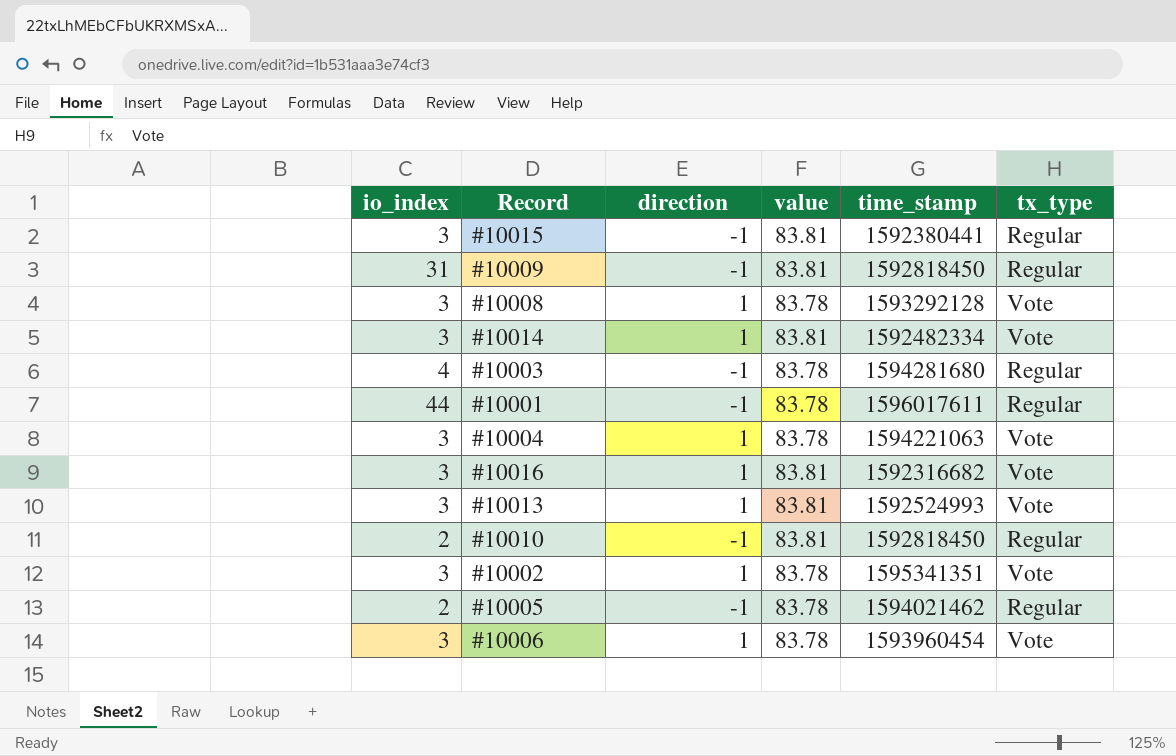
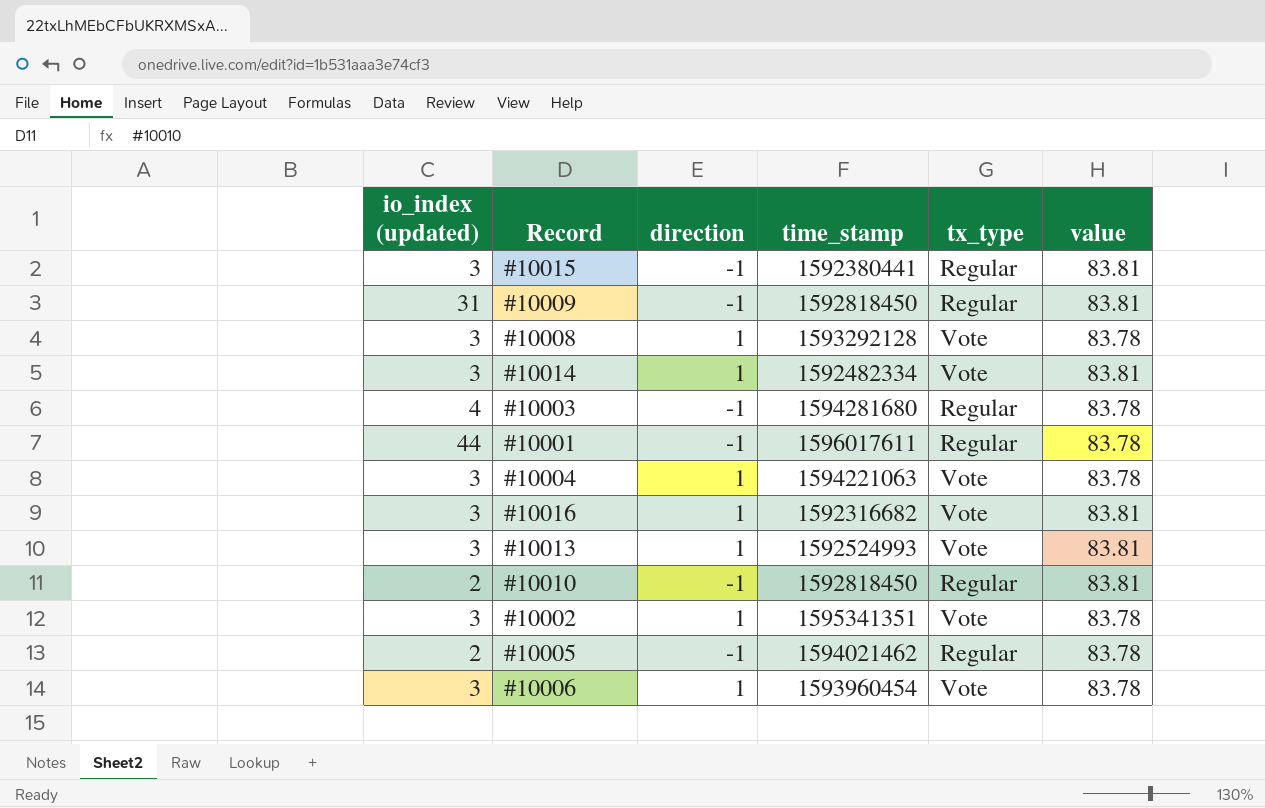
column name: io_index -> io_index (updated)
column value | position: 4 -> 6

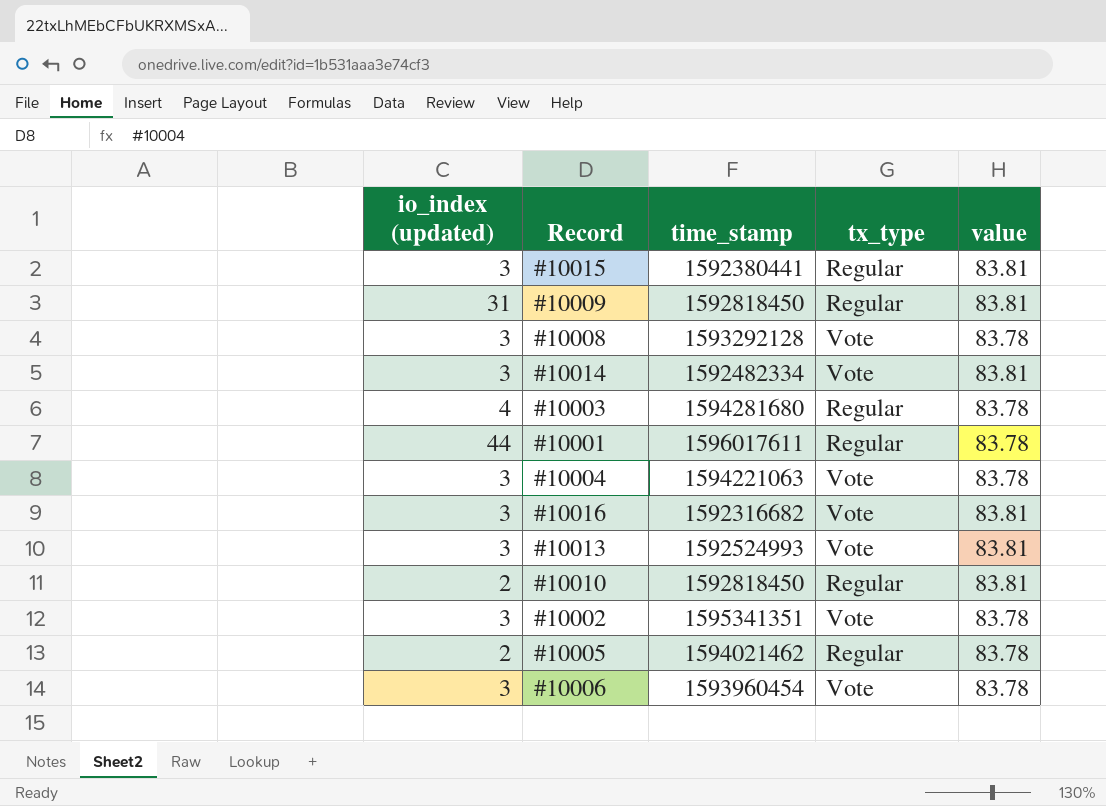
column direction | position: 3 -> none

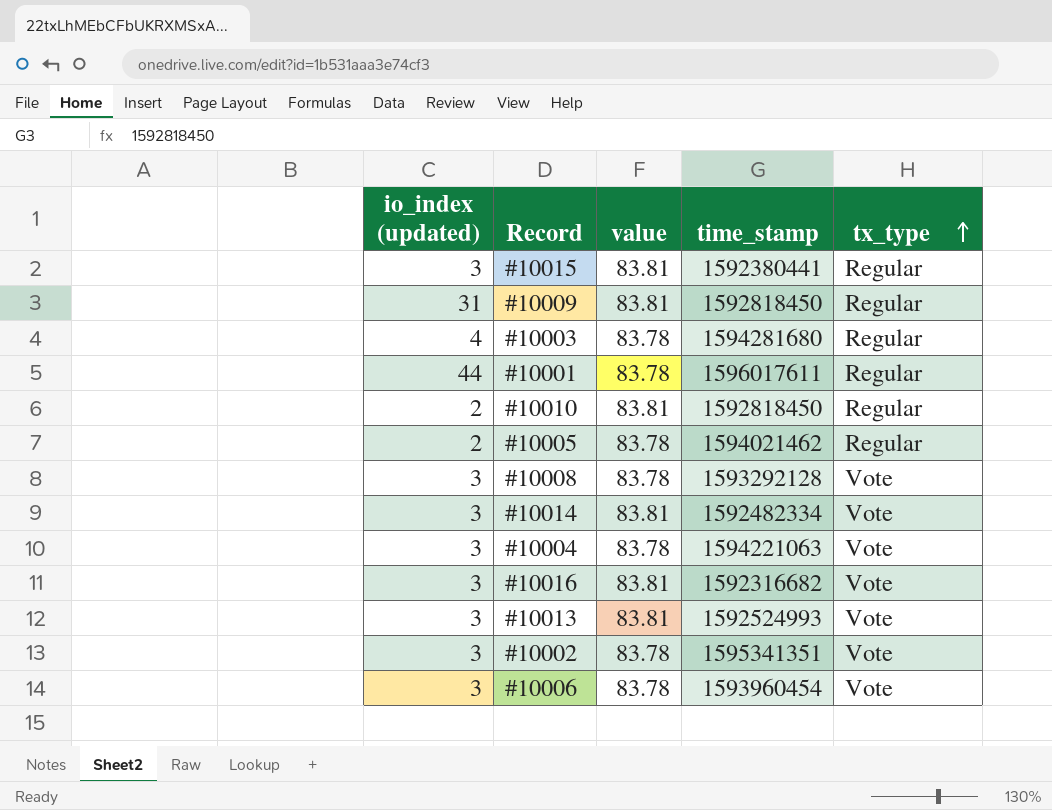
row order: none -> tx_type ascending
column value | position: 5 -> 3

